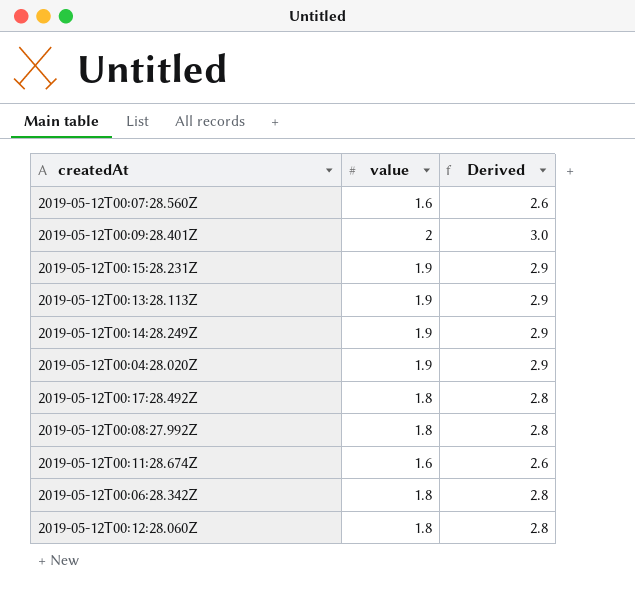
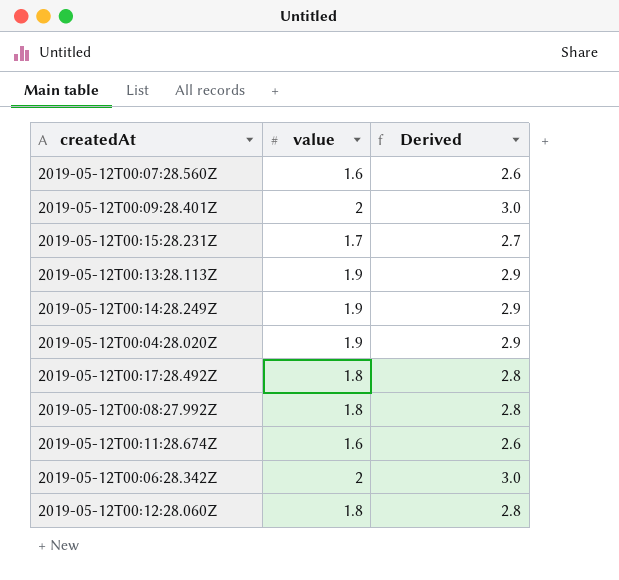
2019-05-12T00:15:28.231Z | value: 1.9 -> 1.7
2019-05-12T00:15:28.231Z | Derived: 2.9 -> 2.7
2019-05-12T00:06:28.342Z | value: 1.8 -> 2
2019-05-12T00:06:28.342Z | Derived: 2.8 -> 3.0

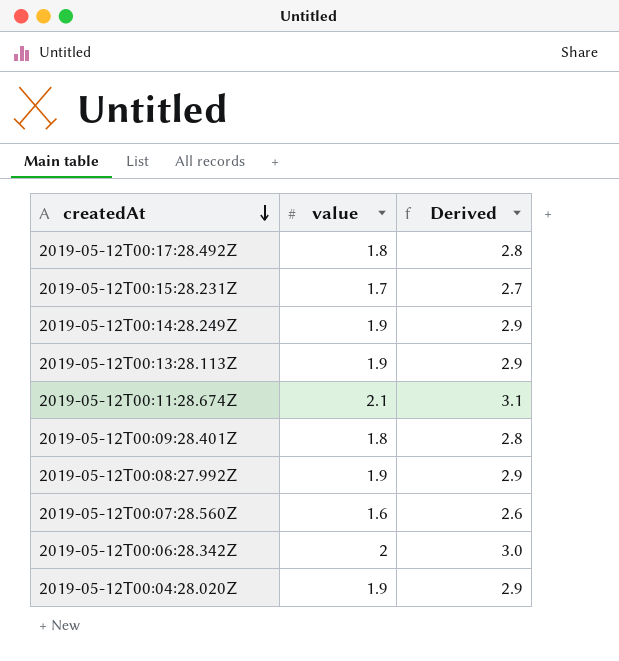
row order: none -> createdAt descending
row 2019-05-12T00:12:28.060Z: 1.8 | 2.8 -> none
2019-05-12T00:11:28.674Z | value: 1.6 -> 2.1
2019-05-12T00:11:28.674Z | Derived: 2.6 -> 3.1
2019-05-12T00:09:28.401Z | value: 2 -> 1.8
2019-05-12T00:09:28.401Z | Derived: 3.0 -> 2.8
2019-05-12T00:08:27.992Z | value: 1.8 -> 1.9
2019-05-12T00:08:27.992Z | Derived: 2.8 -> 2.9

